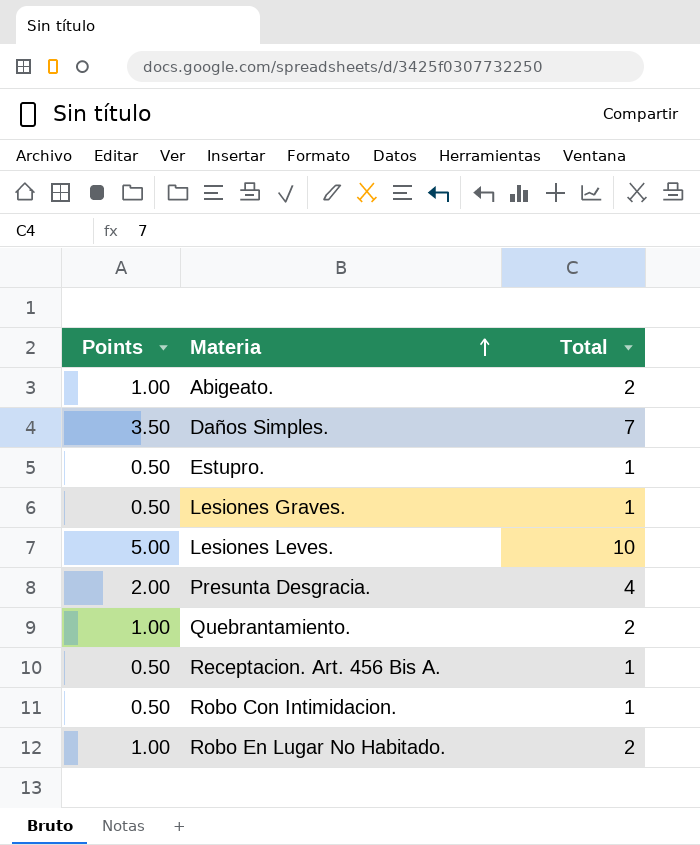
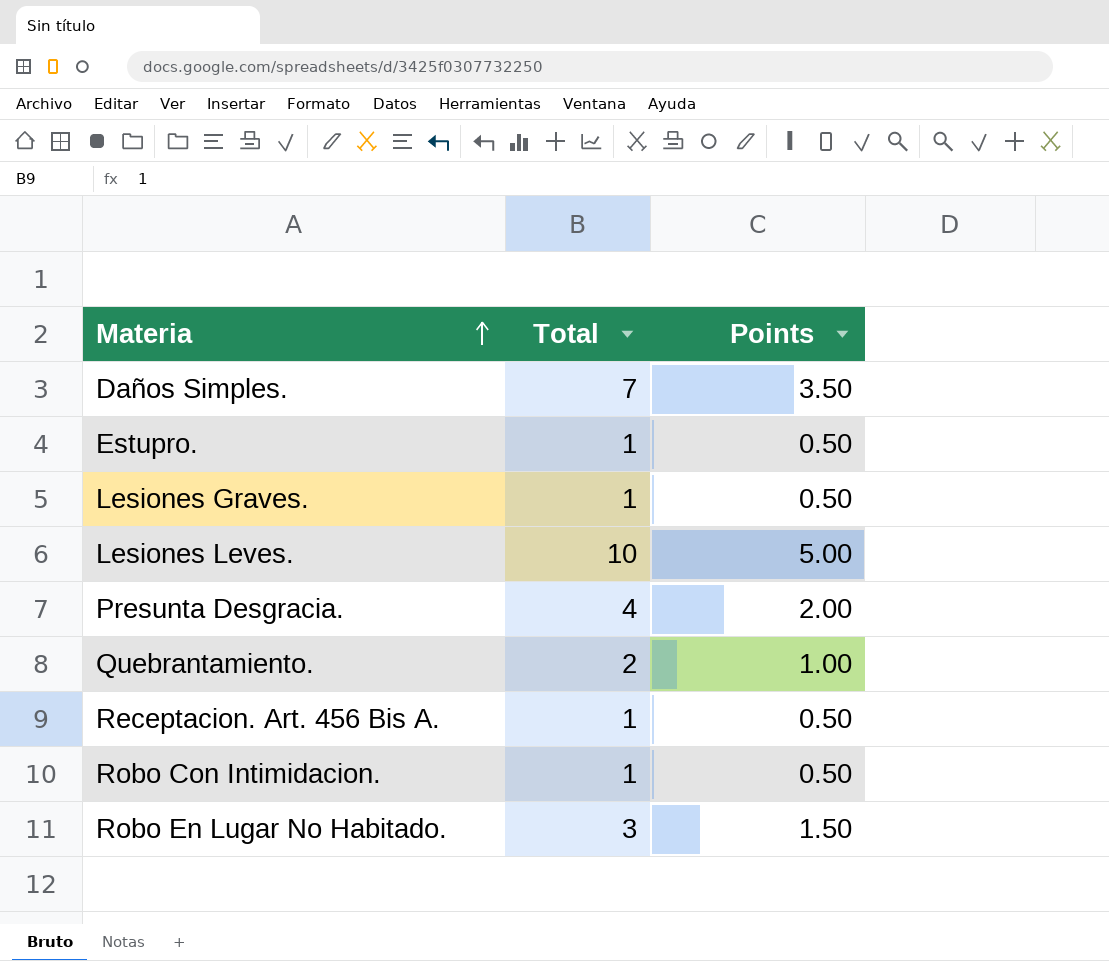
column Points | position: 1 -> 3
row Abigeato.: 1.00 | 2 -> none
Robo En Lugar No Habitado. | Total: 2 -> 3
Robo En Lugar No Habitado. | Points: 1.00 -> 1.50

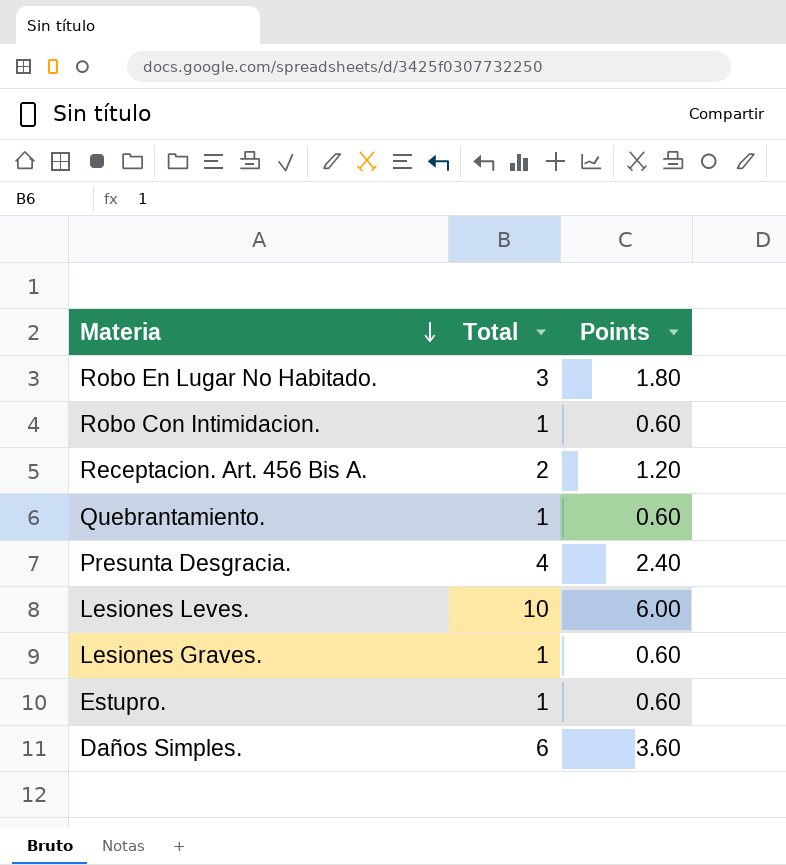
row order: Materia ascending -> Materia descending
column Points | formula: [Total] * 0.5 -> [Total] * 0.6
Receptacion. Art. 456 Bis A. | Total: 1 -> 2
Quebrantamiento. | Total: 2 -> 1
Daños Simples. | Total: 7 -> 6

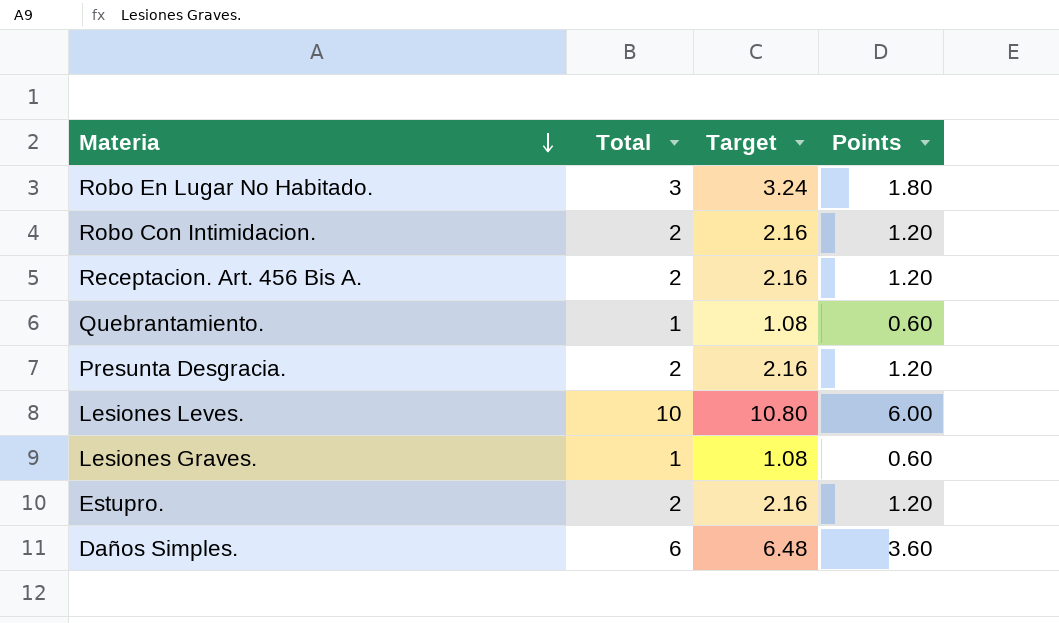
column Target | formula: none -> [Total] * 1.08
Robo Con Intimidacion. | Total: 1 -> 2
Robo Con Intimidacion. | Points: 0.60 -> 1.20
Presunta Desgracia. | Total: 4 -> 2
Presunta Desgracia. | Points: 2.40 -> 1.20
Estupro. | Total: 1 -> 2
Estupro. | Points: 0.60 -> 1.20

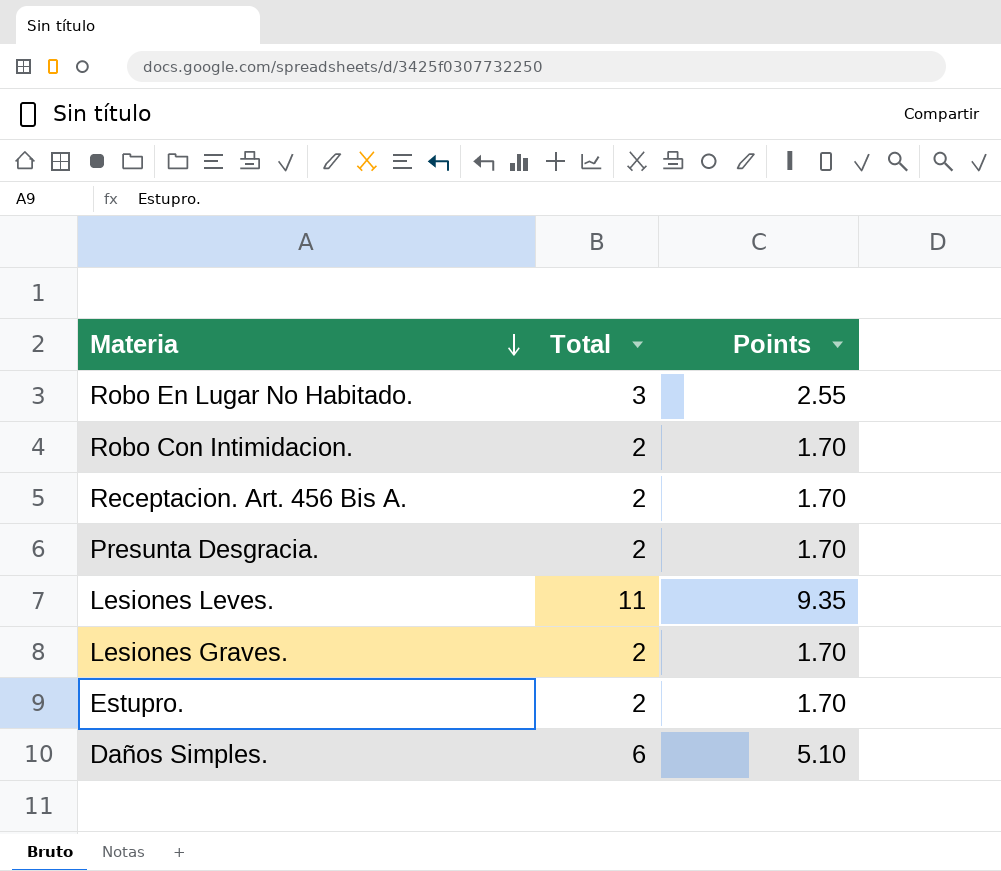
column Target | formula: [Total] * 1.08 -> none
column Points | formula: [Total] * 0.6 -> [Total] * 0.85
row Quebrantamiento.: 1 | 1.08 | 0.60 -> none
Lesiones Leves. | Total: 10 -> 11
Lesiones Graves. | Total: 1 -> 2

